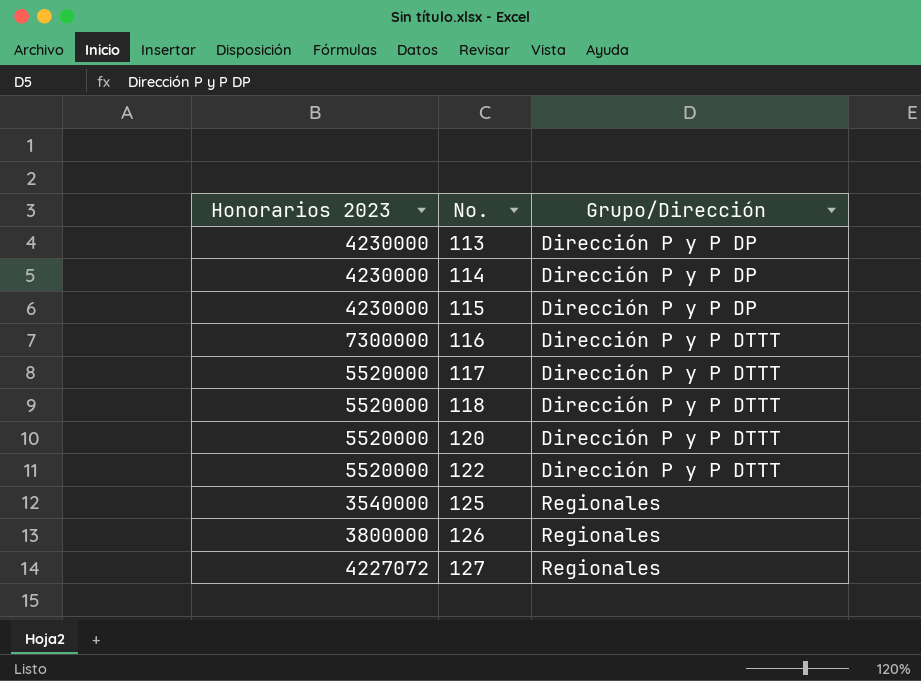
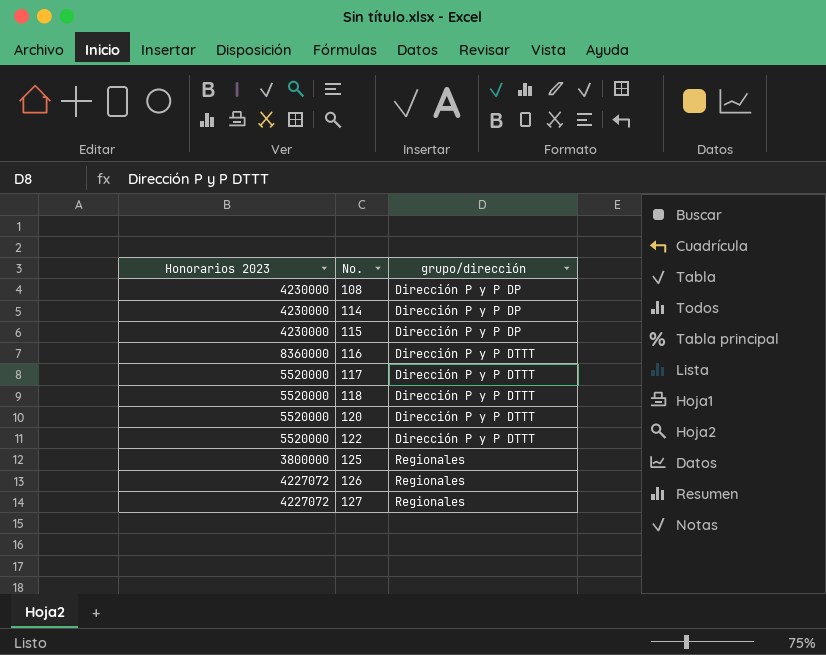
column name: Grupo/Dirección -> grupo/dirección
row 113: 4230000 | Dirección P y P DP -> none
row 108: none -> 4230000 | Dirección P y P DP
116 | Honorarios 2023: 7300000 -> 8360000
125 | Honorarios 2023: 3540000 -> 3800000
126 | Honorarios 2023: 3800000 -> 4227072

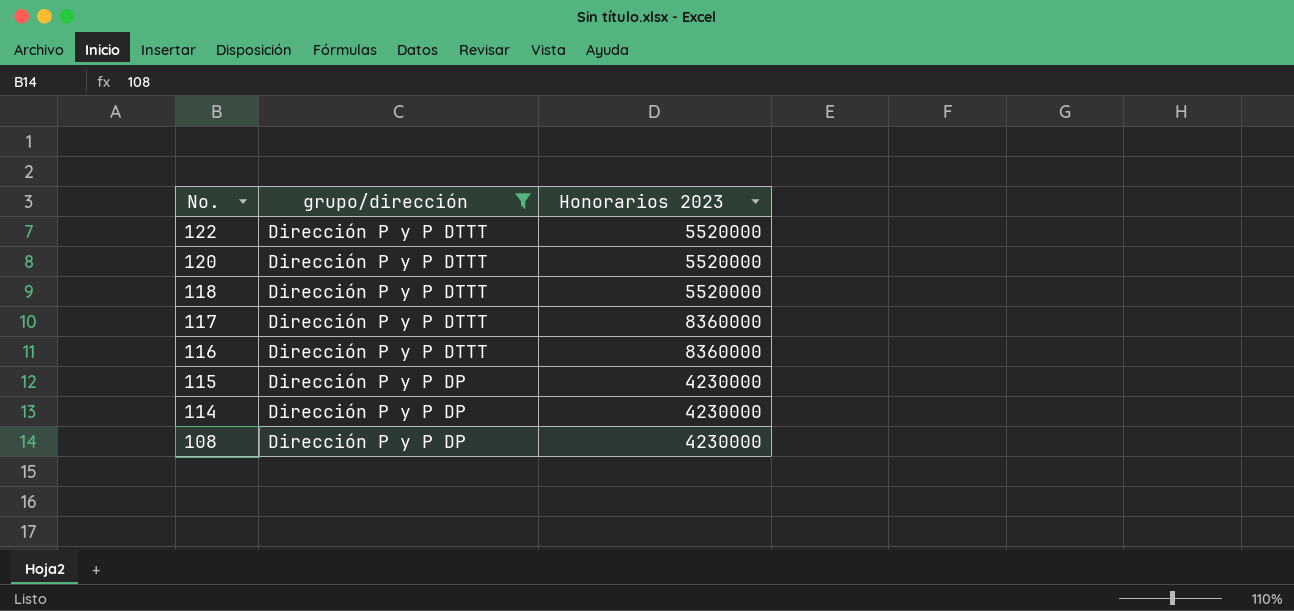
filter: none -> grupo/dirección != Regionales
row order: No. ascending -> No. descending
column Honorarios 2023 | position: 1 -> 3
117 | Honorarios 2023: 5520000 -> 8360000

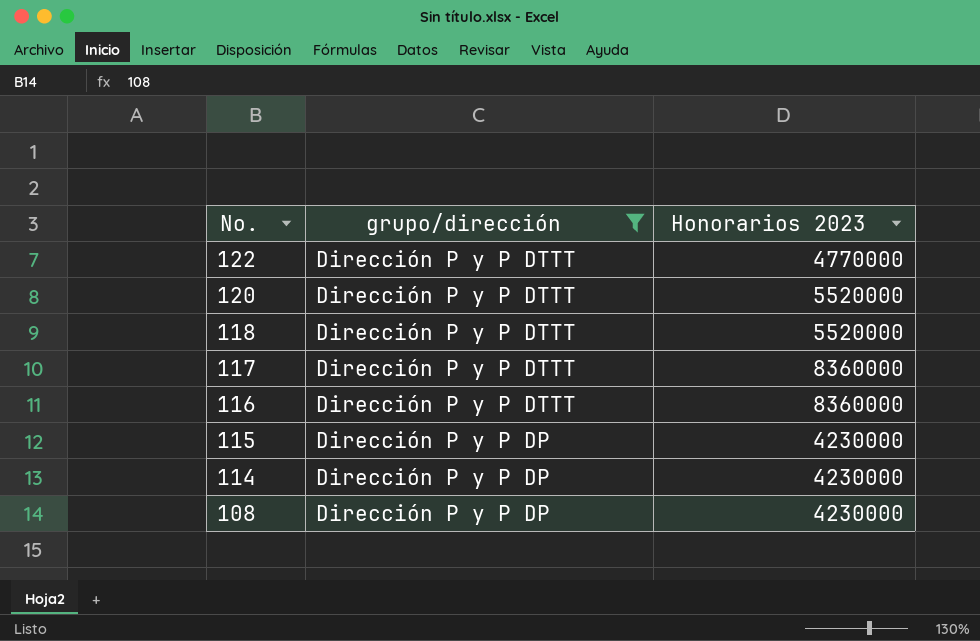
122 | Honorarios 2023: 5520000 -> 4770000

